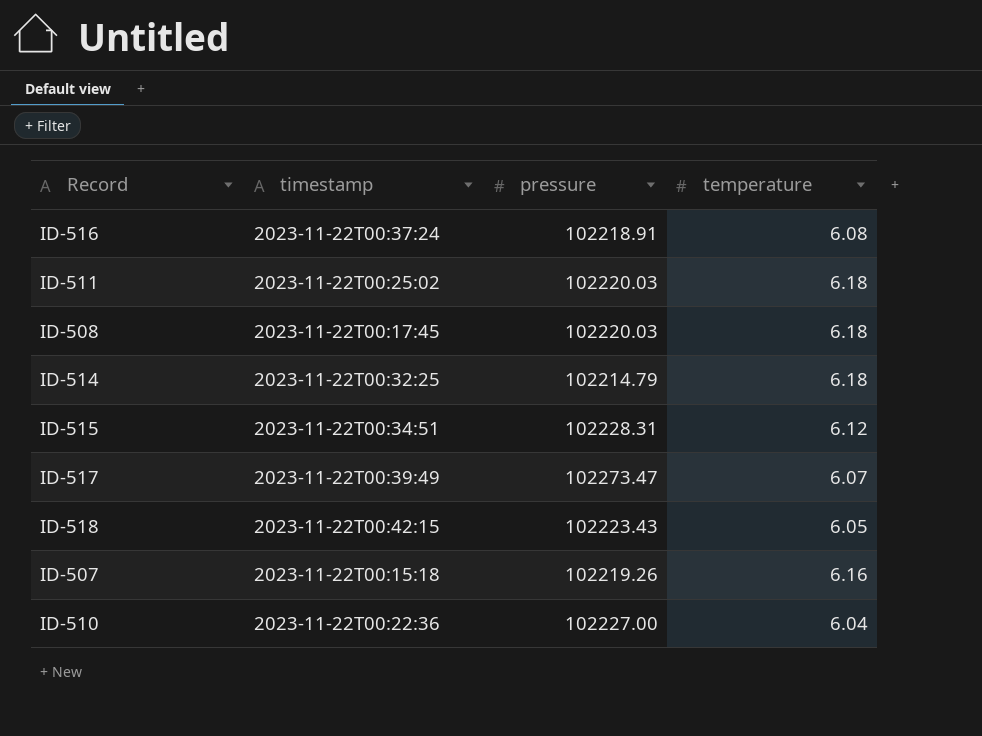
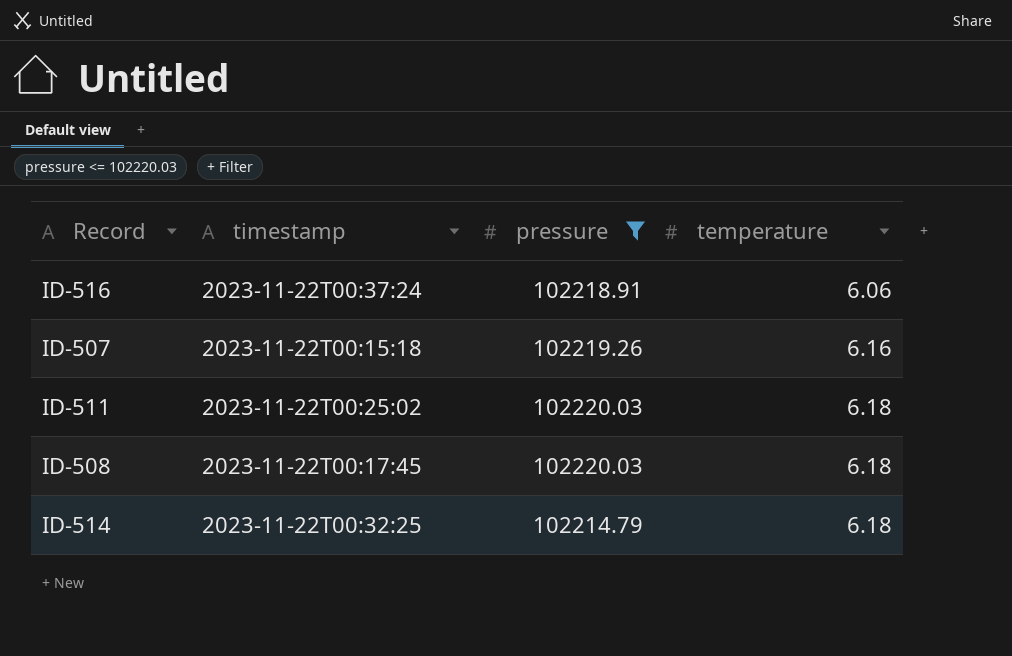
filter: none -> pressure <= 102220.03
row order: none -> temperature ascending
ID-516 | temperature: 6.08 -> 6.06

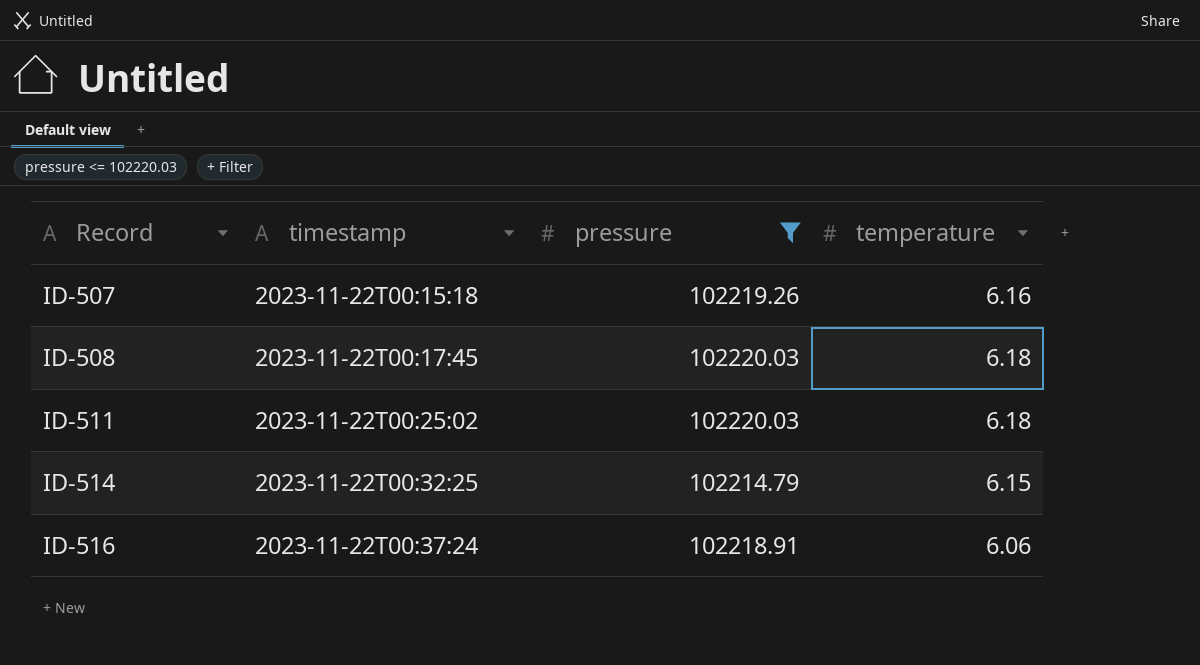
row order: temperature ascending -> Record ascending
ID-514 | temperature: 6.18 -> 6.15

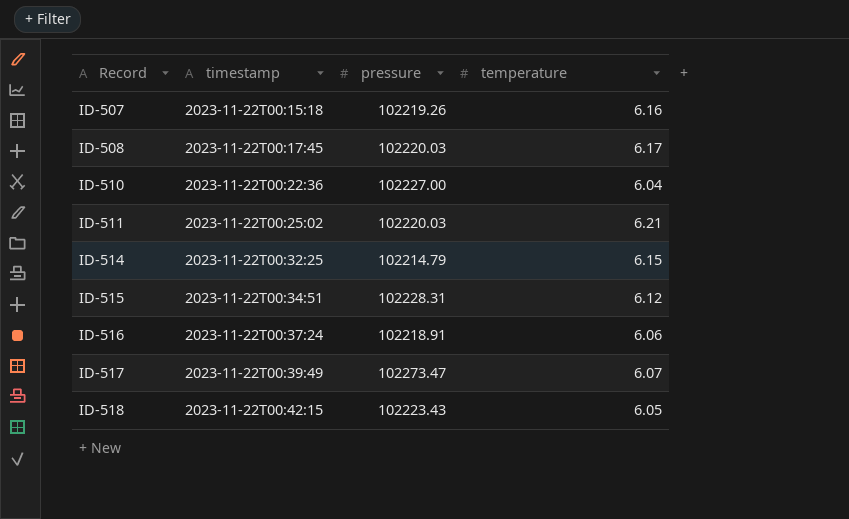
filter: pressure <= 102220.03 -> none
ID-508 | temperature: 6.18 -> 6.17
ID-511 | temperature: 6.18 -> 6.21

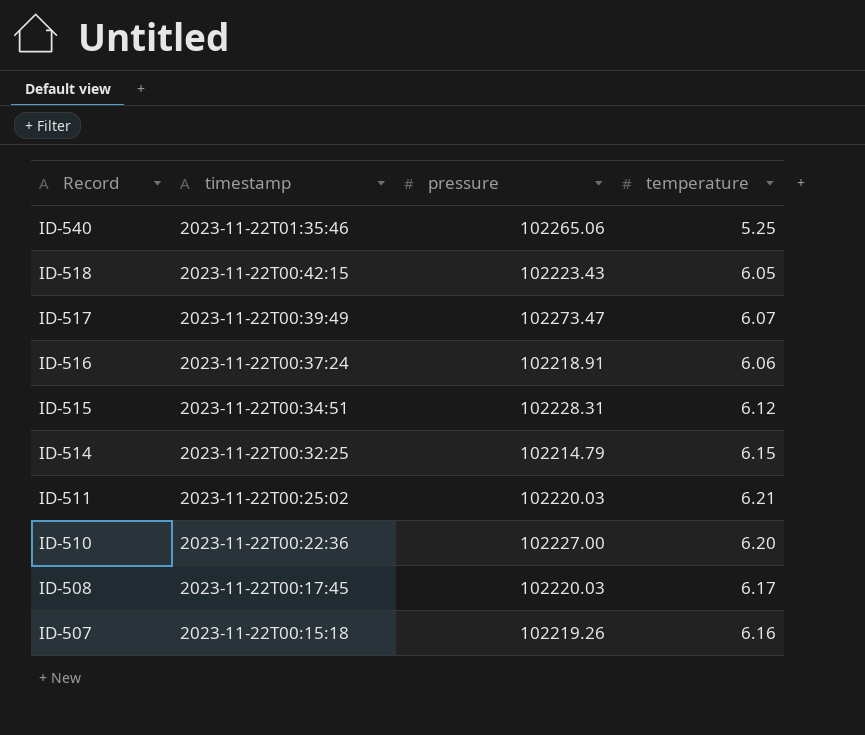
row order: Record ascending -> Record descending
row ID-540: none -> 2023-11-22T01:35:46 | 102265.06 | 5.25
ID-510 | temperature: 6.04 -> 6.20

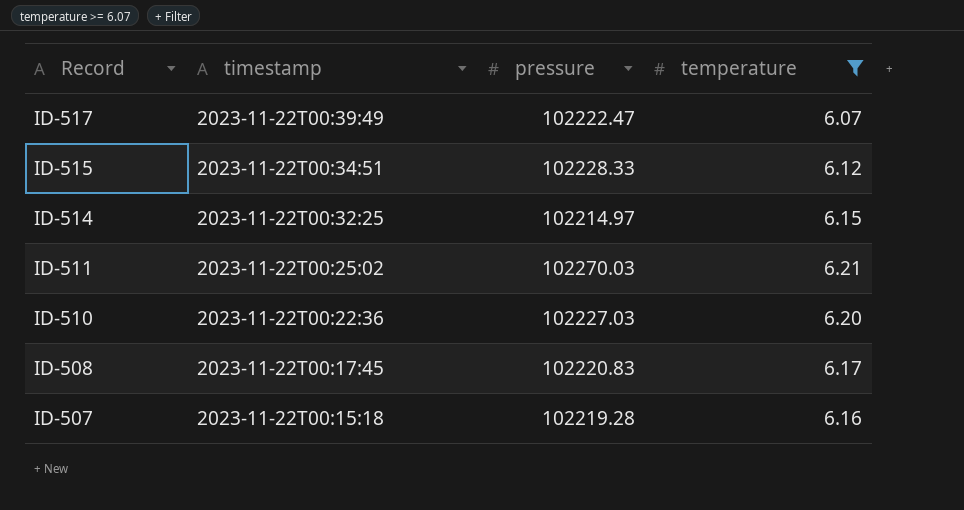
filter: none -> temperature >= 6.07
ID-517 | pressure: 102273.47 -> 102222.47
ID-515 | pressure: 102228.31 -> 102228.33
ID-514 | pressure: 102214.79 -> 102214.97
ID-511 | pressure: 102220.03 -> 102270.03
ID-510 | pressure: 102227.00 -> 102227.03
ID-508 | pressure: 102220.03 -> 102220.83
ID-507 | pressure: 102219.26 -> 102219.28

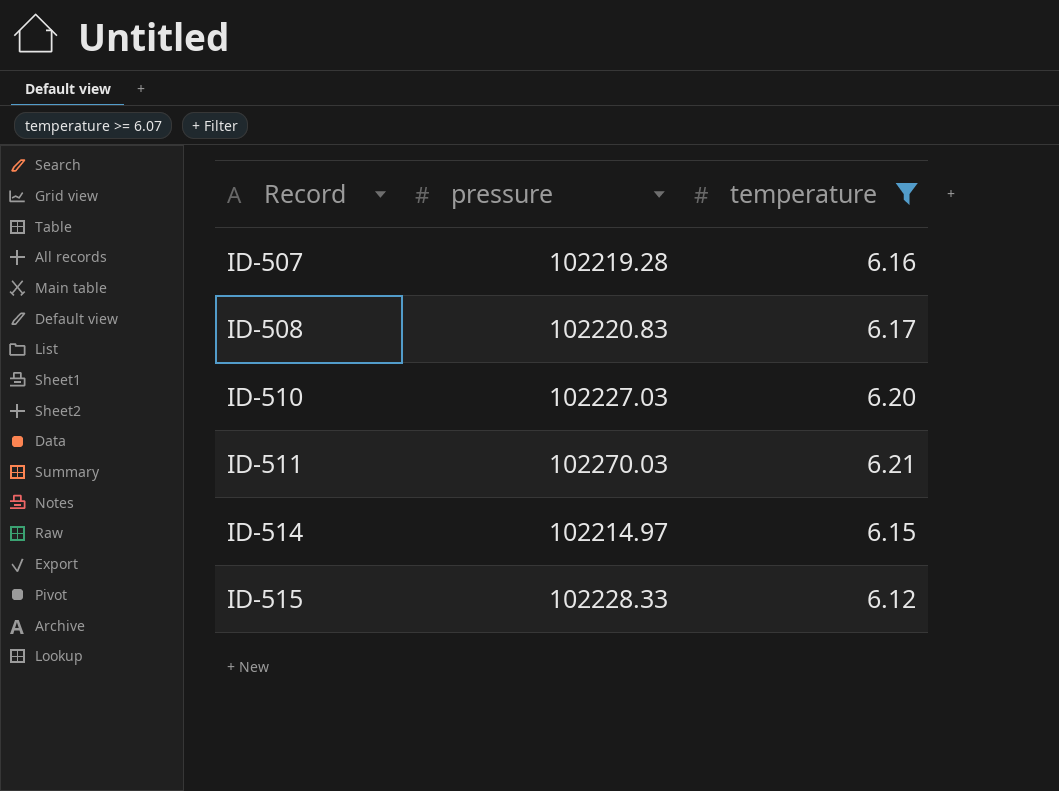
row order: Record descending -> Record ascending
column timestamp | position: 2 -> none
row ID-517: 2023-11-22T00:39:49 | 102222.47 | 6.07 -> none

